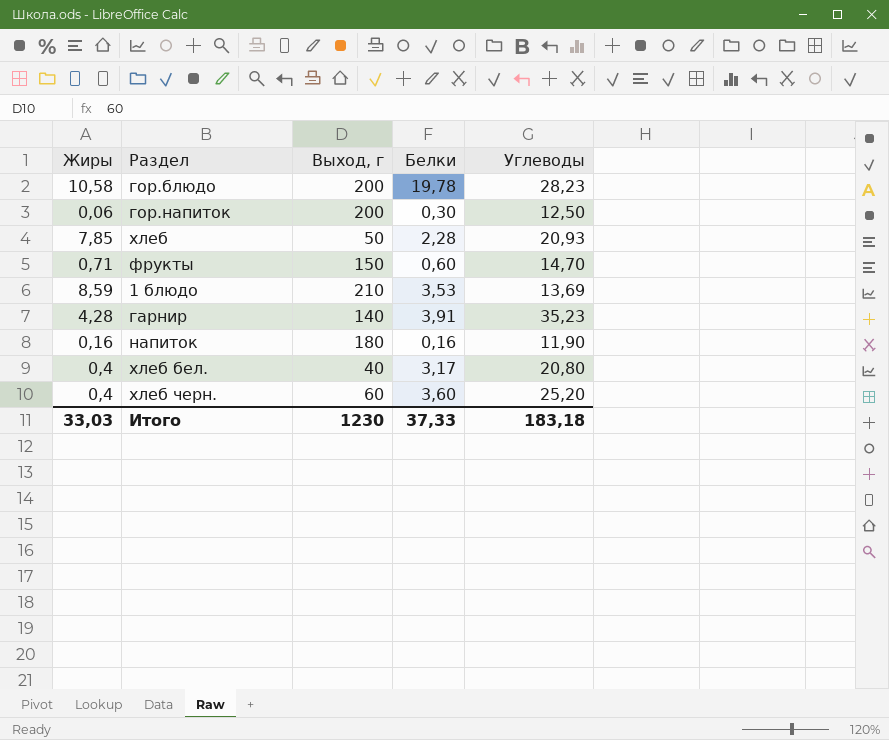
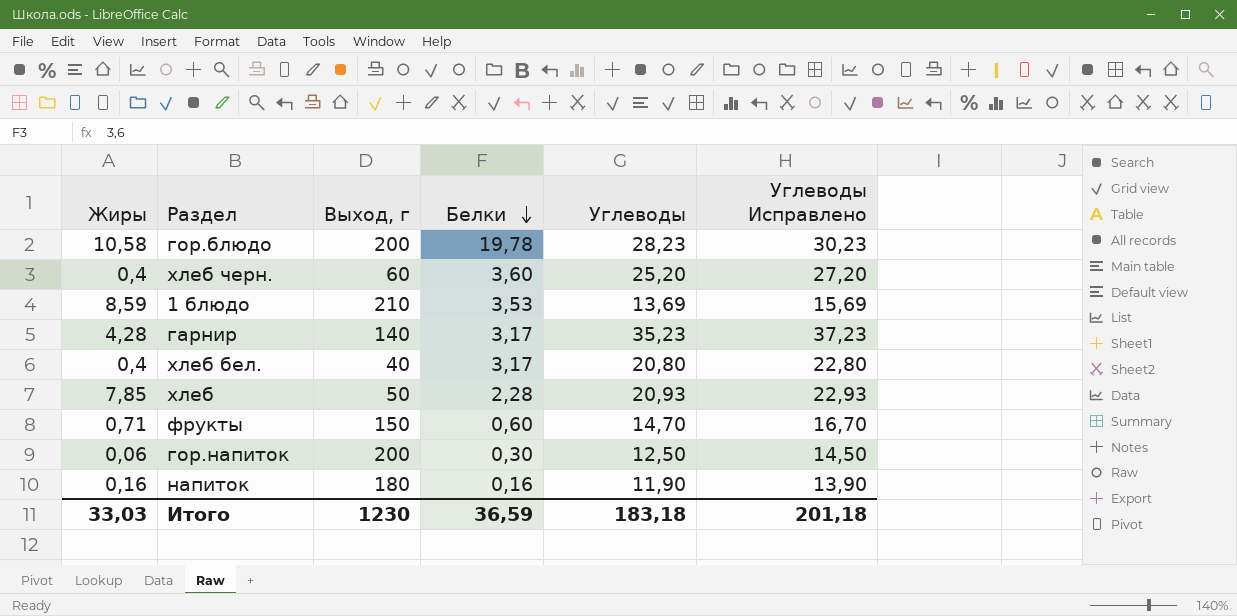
row order: none -> Белки descending
column Углеводы Исправлено | formula: none -> [Углеводы] + 2
гарнир | Белки: 3,91 -> 3,17
Итого | Белки: 37,33 -> 36,59

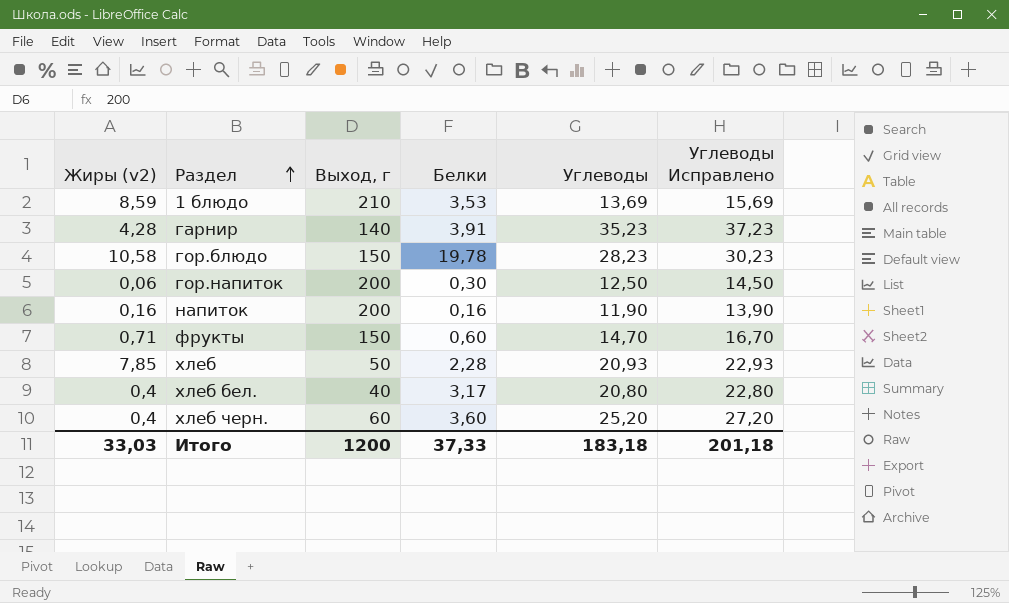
row order: Белки descending -> Раздел ascending
column name: Жиры -> Жиры (v2)
гарнир | Белки: 3,17 -> 3,91
гор.блюдо | Выход, г: 200 -> 150
напиток | Выход, г: 180 -> 200
Итого | Выход, г: 1230 -> 1200
Итого | Белки: 36,59 -> 37,33

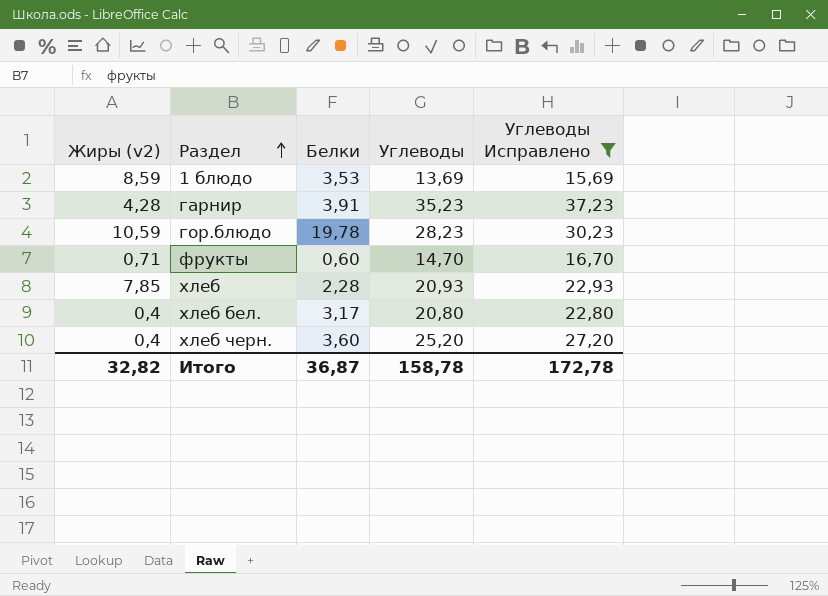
filter: none -> Углеводы Исправлено >= 15,69
column Выход, г | position: 3 -> none
гор.блюдо | Жиры (v2): 10,58 -> 10,59
Итого | Жиры (v2): 33,03 -> 32,82
Итого | Белки: 37,33 -> 36,87
Итого | Углеводы: 183,18 -> 158,78
Итого | Углеводы Исправлено: 201,18 -> 172,78

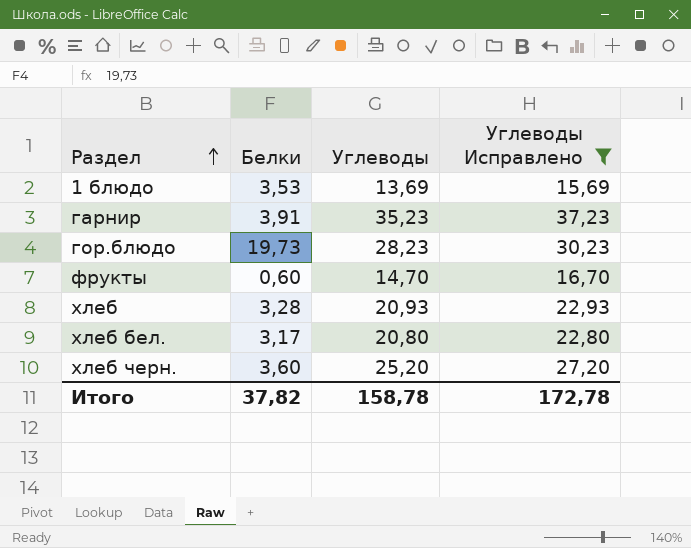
column Жиры (v2) | position: 1 -> none
гор.блюдо | Белки: 19,78 -> 19,73
хлеб | Белки: 2,28 -> 3,28
Итого | Белки: 36,87 -> 37,82

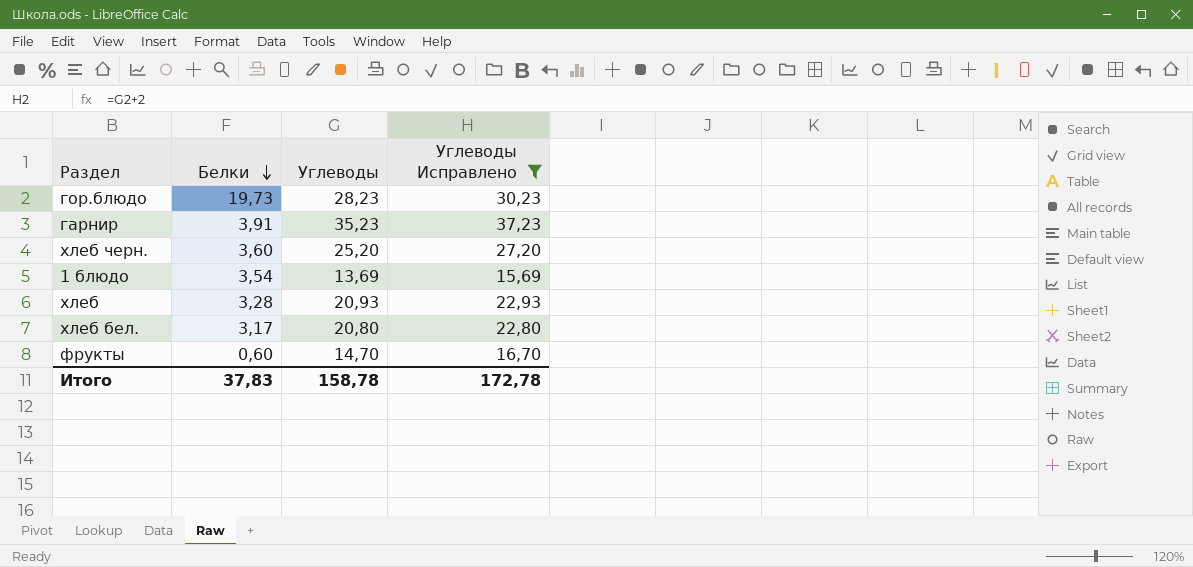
row order: Раздел ascending -> Белки descending
1 блюдо | Белки: 3,53 -> 3,54
Итого | Белки: 37,82 -> 37,83

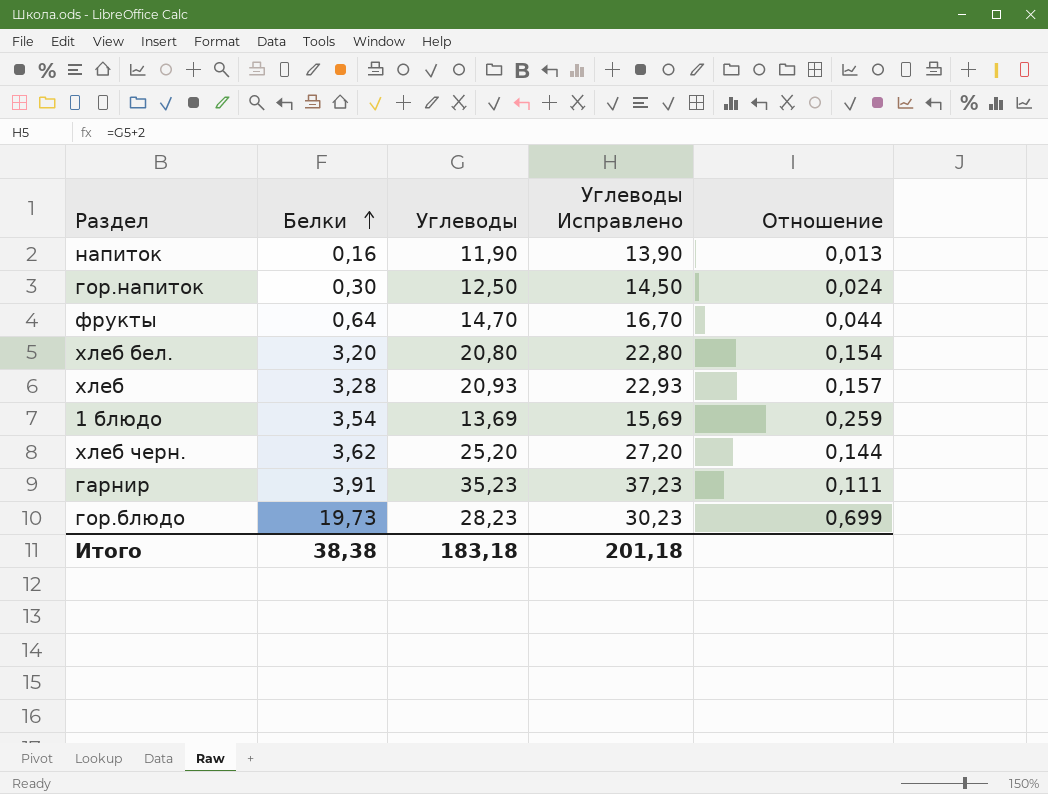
filter: Углеводы Исправлено >= 15,69 -> none
row order: Белки descending -> Белки ascending
column Отношение | formula: none -> [Белки] / [Углеводы]
фрукты | Белки: 0,60 -> 0,64
хлеб бел. | Белки: 3,17 -> 3,20
хлеб черн. | Белки: 3,60 -> 3,62
Итого | Белки: 37,83 -> 38,38
Итого | Углеводы: 158,78 -> 183,18
Итого | Углеводы Исправлено: 172,78 -> 201,18

